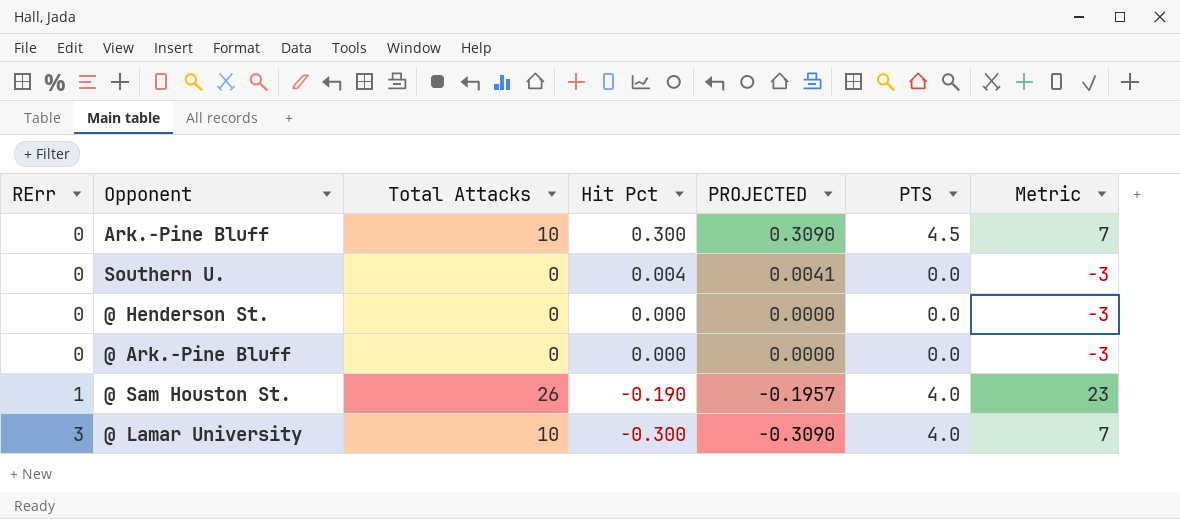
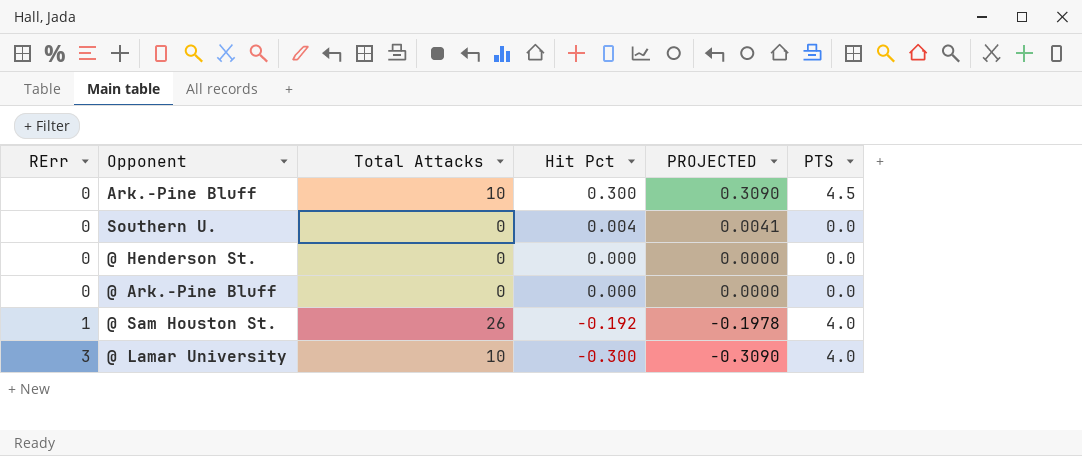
column Metric | formula: [Total Attacks] - 3 -> none
@ Sam Houston St. | Hit Pct: -0.190 -> -0.192
@ Sam Houston St. | PROJECTED: -0.1957 -> -0.1978

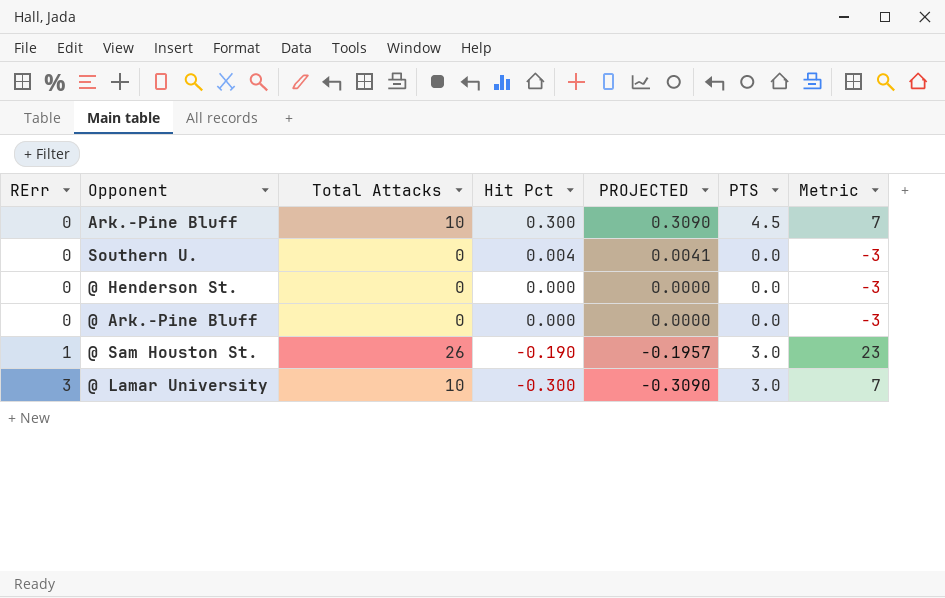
column Metric | formula: none -> [Total Attacks] - 3
@ Sam Houston St. | Hit Pct: -0.192 -> -0.190
@ Sam Houston St. | PROJECTED: -0.1978 -> -0.1957
@ Sam Houston St. | PTS: 4.0 -> 3.0
@ Lamar University | PTS: 4.0 -> 3.0

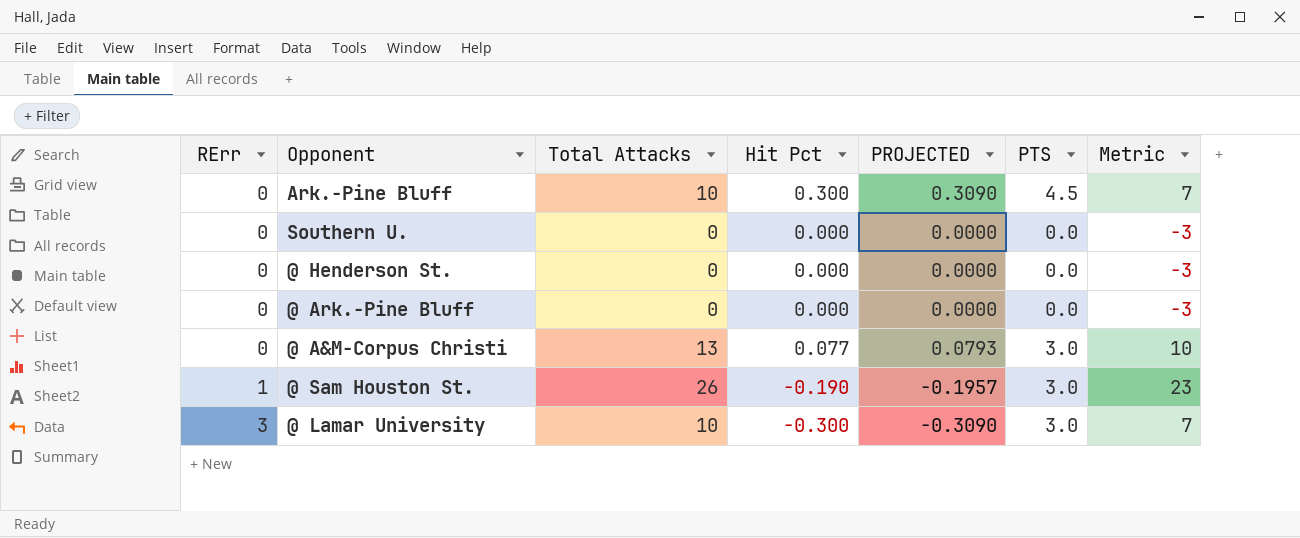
Southern U. | Hit Pct: 0.004 -> 0.000
Southern U. | PROJECTED: 0.0041 -> 0.0000
row @ A&M-Corpus Christi: none -> 0 | 13 | 0.077 | 0.0793 | 3.0 | 10

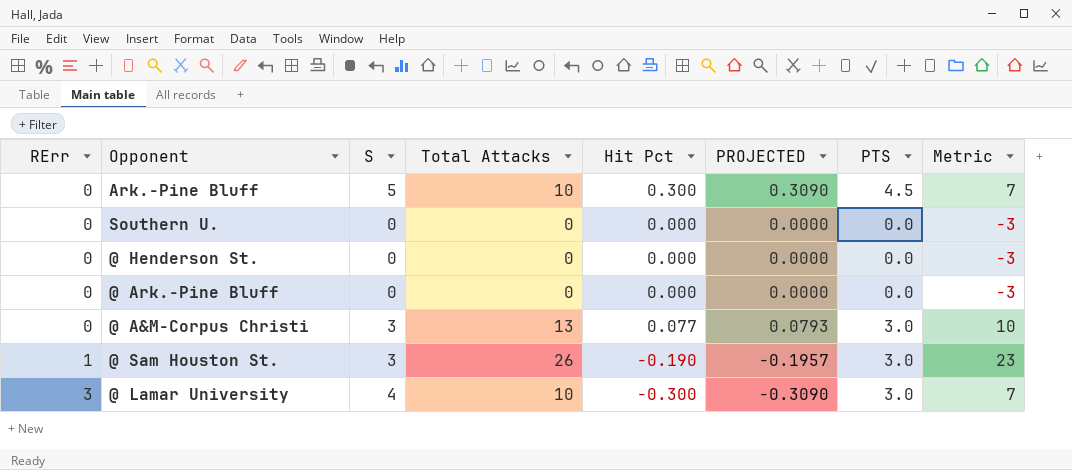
column S | position: none -> 3

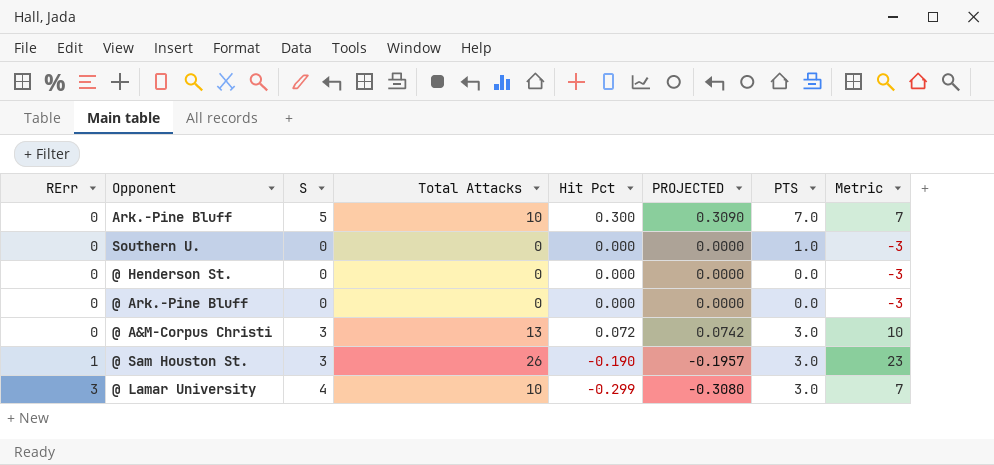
Ark.-Pine Bluff | PTS: 4.5 -> 7.0
Southern U. | PTS: 0.0 -> 1.0
@ A&M-Corpus Christi | Hit Pct: 0.077 -> 0.072
@ A&M-Corpus Christi | PROJECTED: 0.0793 -> 0.0742
@ Lamar University | Hit Pct: -0.300 -> -0.299
@ Lamar University | PROJECTED: -0.3090 -> -0.3080

